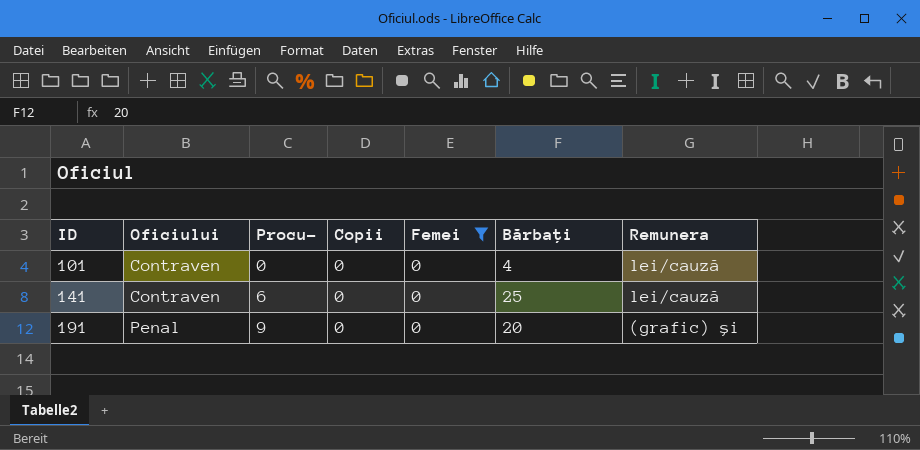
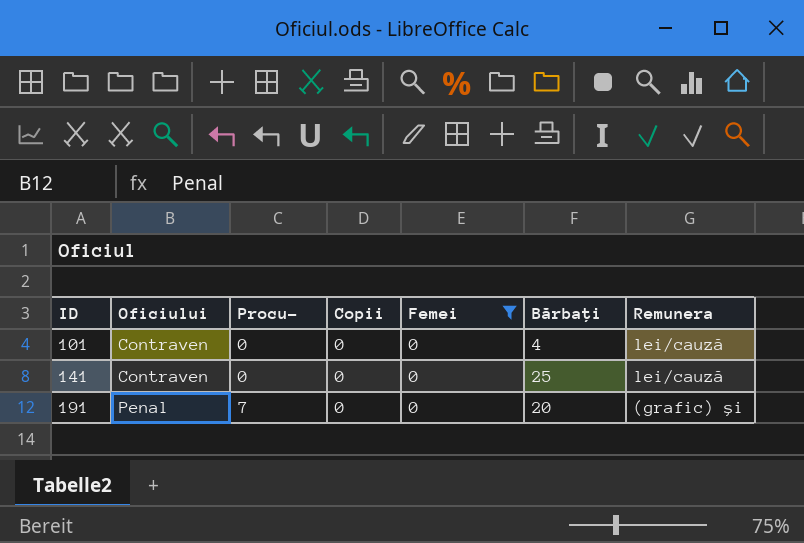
141 | Procu-: 6 -> 0
191 | Procu-: 9 -> 7

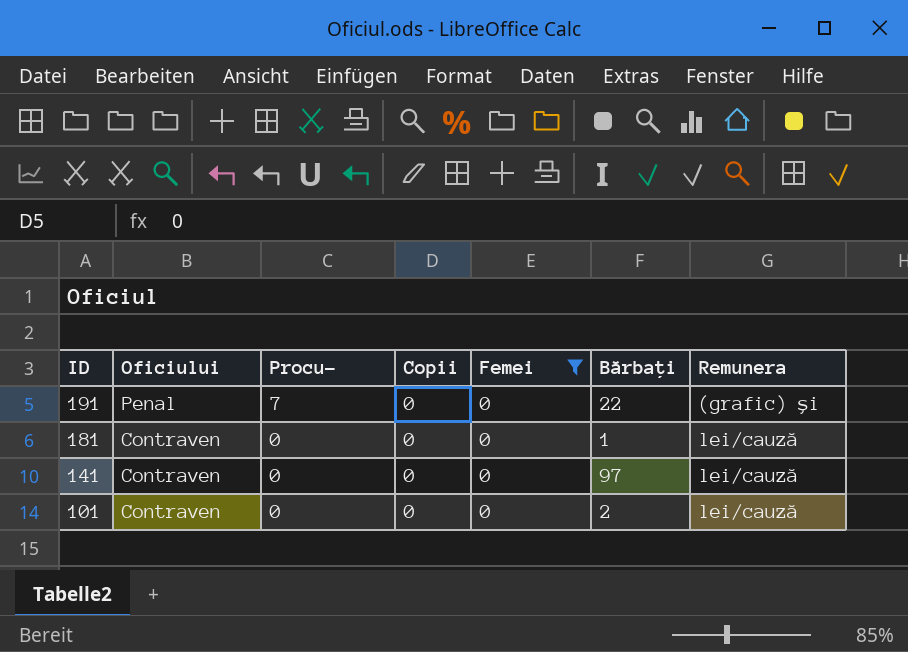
row order: ID ascending -> ID descending
191 | Bărbaţi: 20 -> 22
row 181: none -> Contraven | 0 | 0 | 0 | 1 | lei/cauză
141 | Bărbaţi: 25 -> 97
101 | Bărbaţi: 4 -> 2

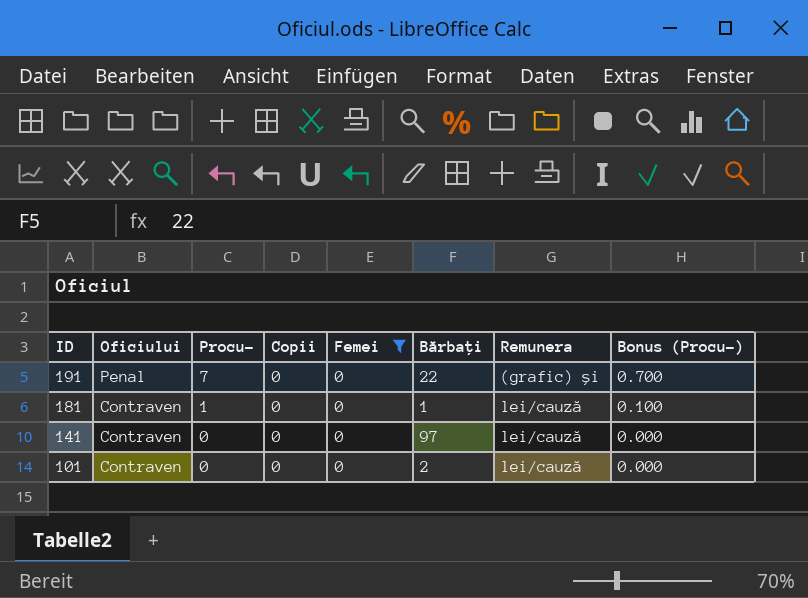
column Bonus (Procu-) | formula: none -> [Procu-] * 0.1
181 | Procu-: 0 -> 1

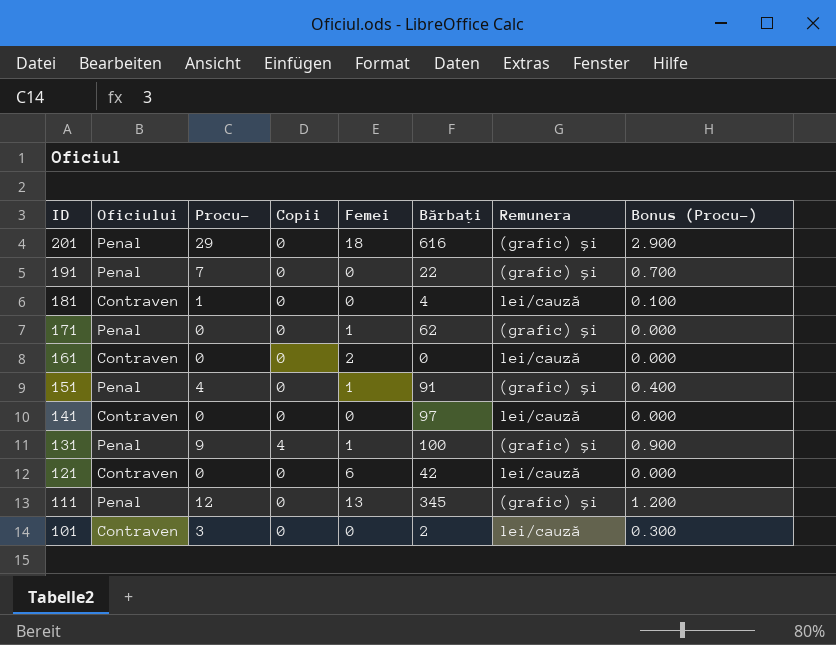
filter: Femei = 0 -> none
181 | Bărbaţi: 1 -> 4
101 | Procu-: 0 -> 3
101 | Bonus (Procu-): 0.000 -> 0.300

